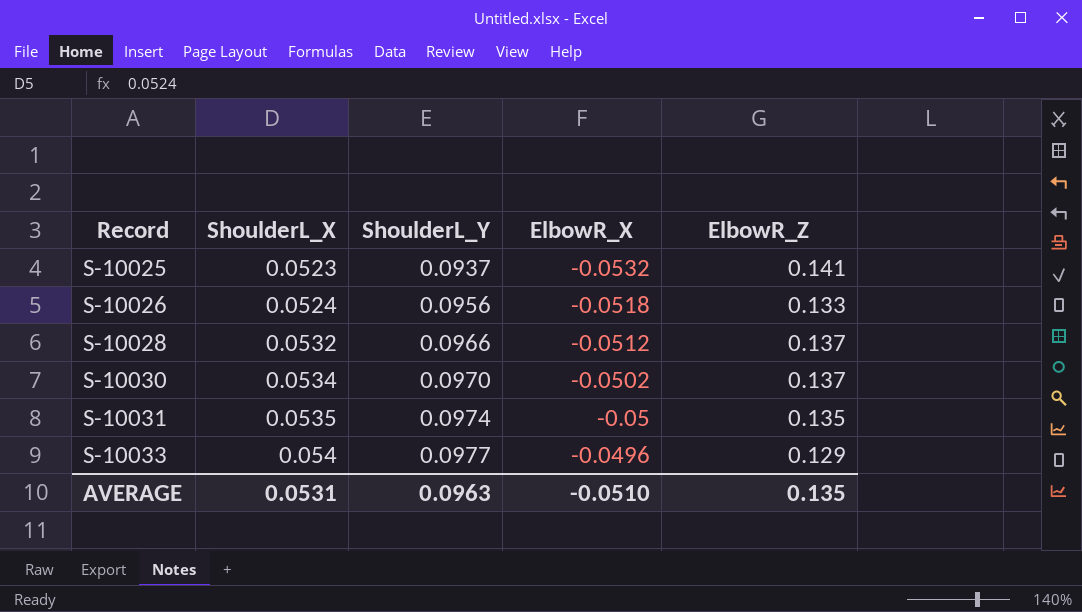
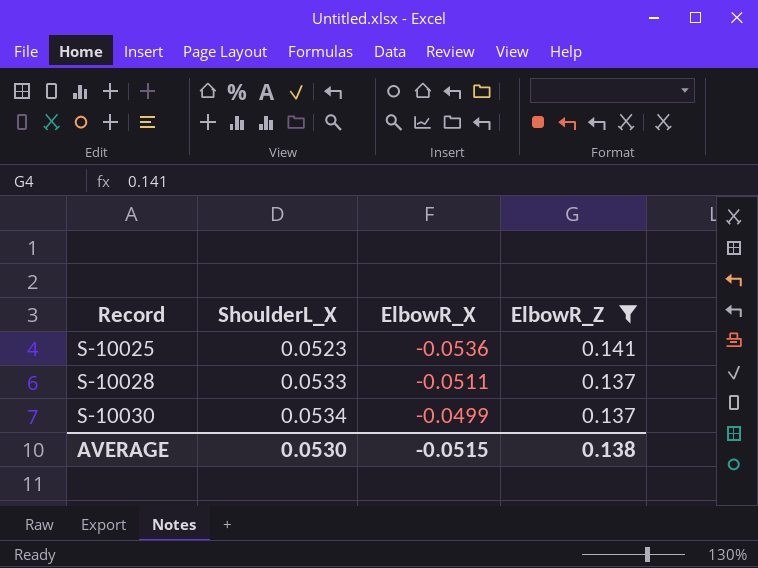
filter: none -> ElbowR_Z >= 0.137
column ShoulderL_Y | position: 3 -> none
S-10025 | ElbowR_X: -0.0532 -> -0.0536
S-10028 | ShoulderL_X: 0.0532 -> 0.0533
S-10028 | ElbowR_X: -0.0512 -> -0.0511
S-10030 | ElbowR_X: -0.0502 -> -0.0499
AVERAGE | ShoulderL_X: 0.0531 -> 0.0530
AVERAGE | ElbowR_X: -0.0510 -> -0.0515
AVERAGE | ElbowR_Z: 0.135 -> 0.138

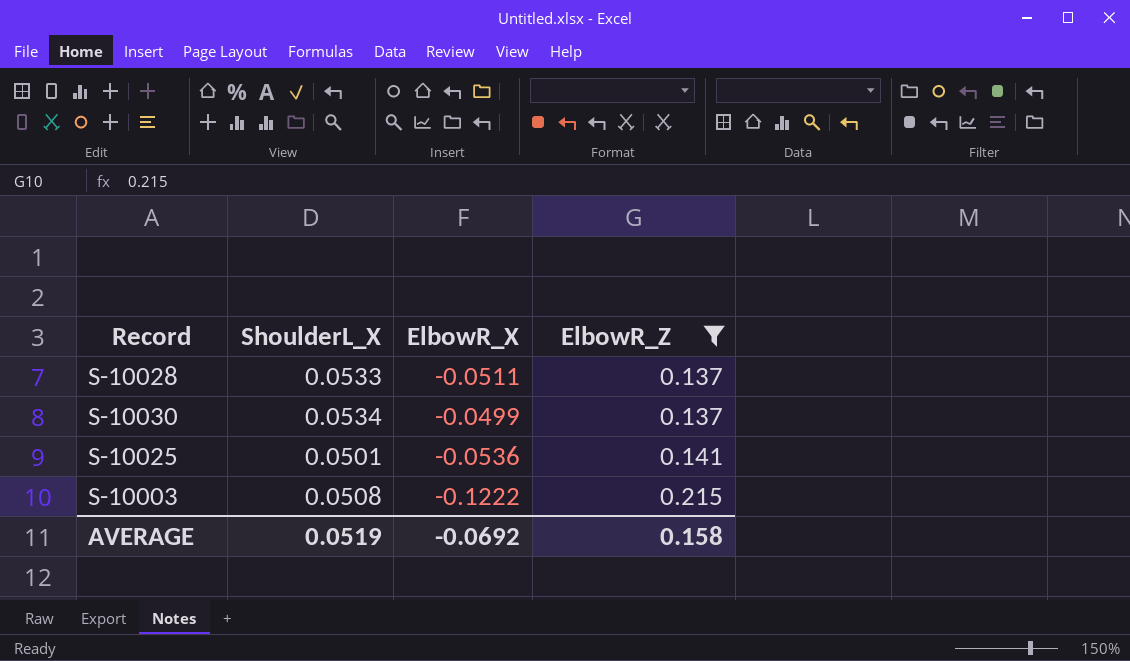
row order: Record ascending -> ElbowR_Z ascending
S-10025 | ShoulderL_X: 0.0523 -> 0.0501
row S-10003: none -> 0.0508 | -0.1222 | 0.215
AVERAGE | ShoulderL_X: 0.0530 -> 0.0519
AVERAGE | ElbowR_X: -0.0515 -> -0.0692
AVERAGE | ElbowR_Z: 0.138 -> 0.158

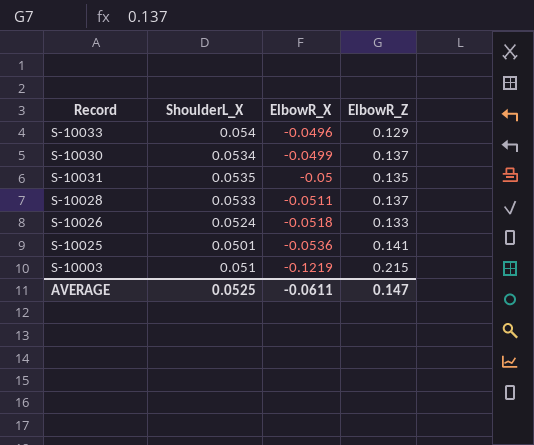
filter: ElbowR_Z >= 0.137 -> none
row order: ElbowR_Z ascending -> ElbowR_X descending
S-10003 | ShoulderL_X: 0.0508 -> 0.051
S-10003 | ElbowR_X: -0.1222 -> -0.1219
AVERAGE | ShoulderL_X: 0.0519 -> 0.0525
AVERAGE | ElbowR_X: -0.0692 -> -0.0611
AVERAGE | ElbowR_Z: 0.158 -> 0.147

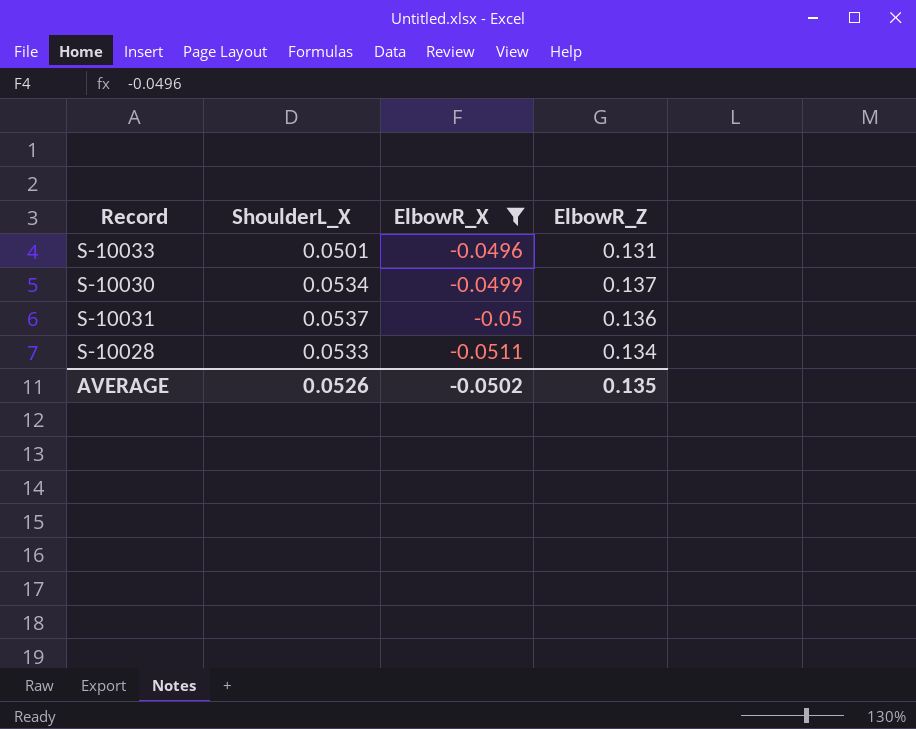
filter: none -> ElbowR_X >= -0.0511
S-10033 | ShoulderL_X: 0.054 -> 0.0501
S-10033 | ElbowR_Z: 0.129 -> 0.131
S-10031 | ShoulderL_X: 0.0535 -> 0.0537
S-10031 | ElbowR_Z: 0.135 -> 0.136
S-10028 | ElbowR_Z: 0.137 -> 0.134
AVERAGE | ShoulderL_X: 0.0525 -> 0.0526
AVERAGE | ElbowR_X: -0.0611 -> -0.0502
AVERAGE | ElbowR_Z: 0.147 -> 0.135

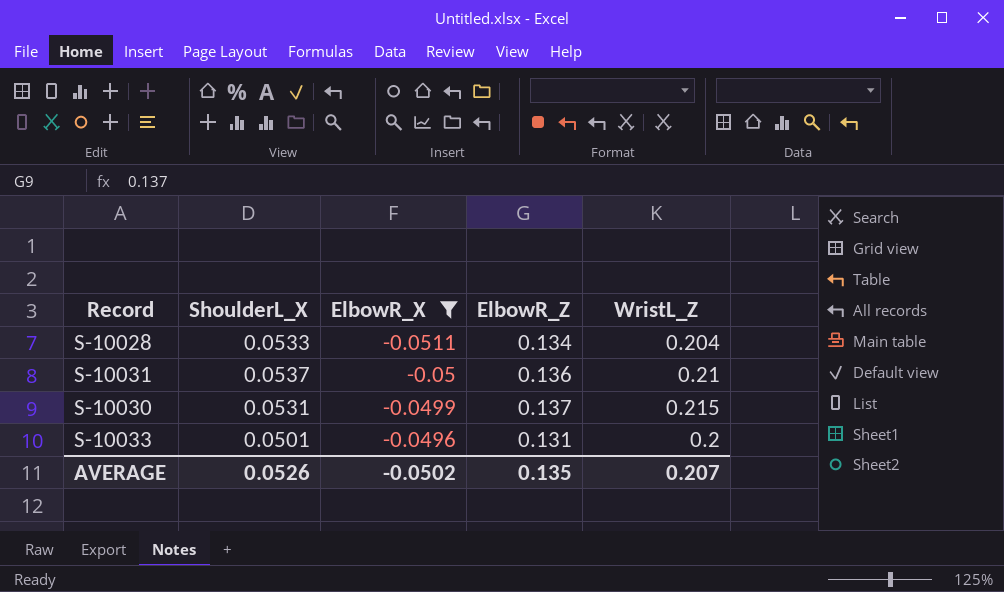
row order: ElbowR_X descending -> ElbowR_X ascending
column WristL_Z | position: none -> 5
S-10030 | ShoulderL_X: 0.0534 -> 0.0531

